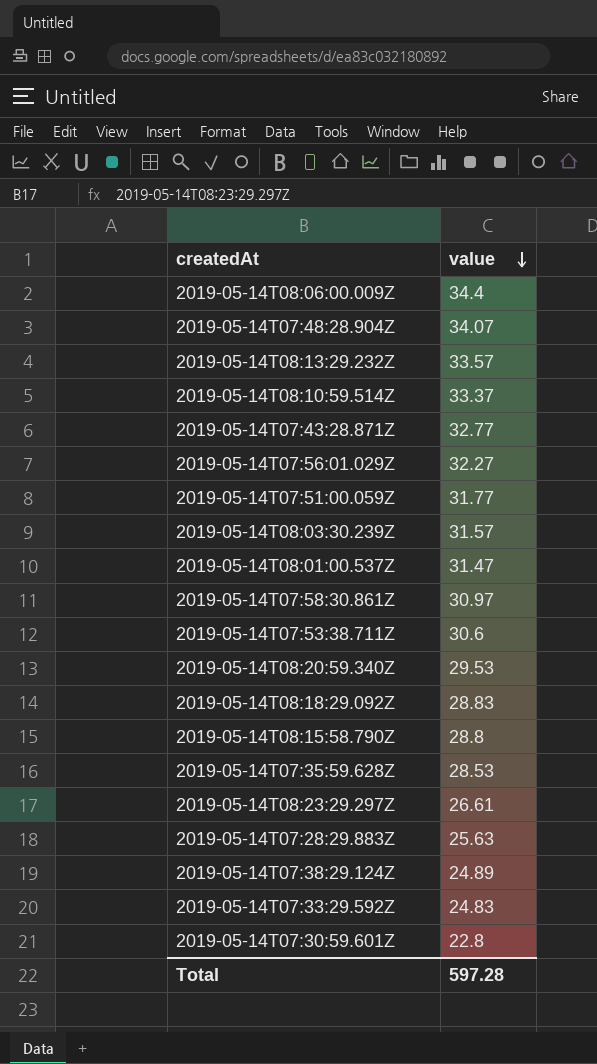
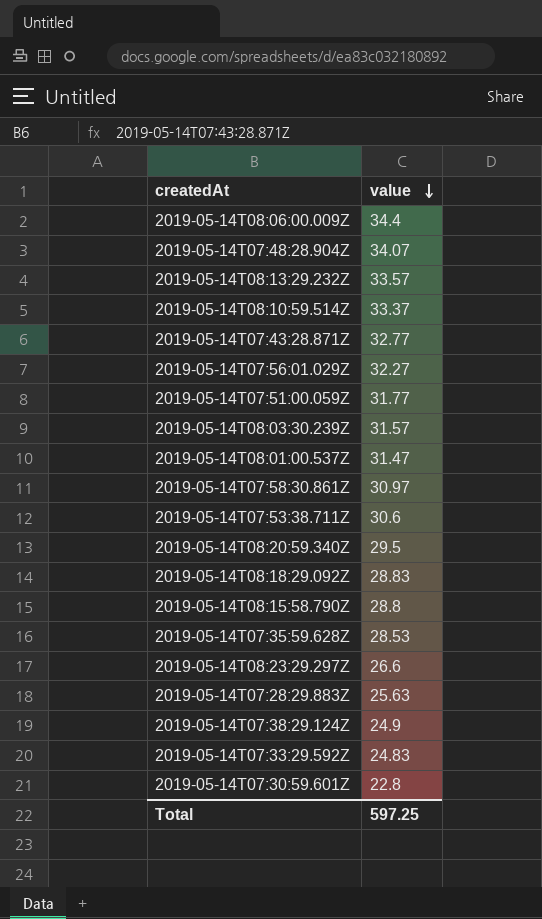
2019-05-14T08:20:59.340Z | value: 29.53 -> 29.5
2019-05-14T08:23:29.297Z | value: 26.61 -> 26.6
2019-05-14T07:38:29.124Z | value: 24.89 -> 24.9
Total | value: 597.28 -> 597.25

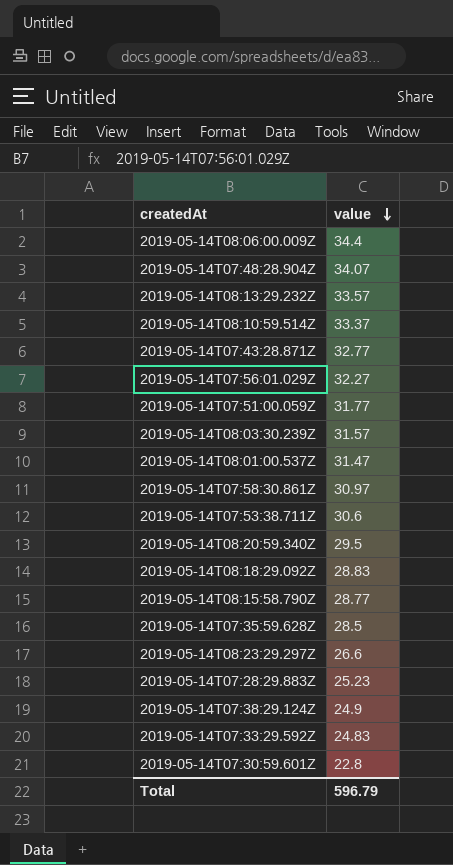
2019-05-14T08:15:58.790Z | value: 28.8 -> 28.77
2019-05-14T07:35:59.628Z | value: 28.53 -> 28.5
2019-05-14T07:28:29.883Z | value: 25.63 -> 25.23
Total | value: 597.25 -> 596.79

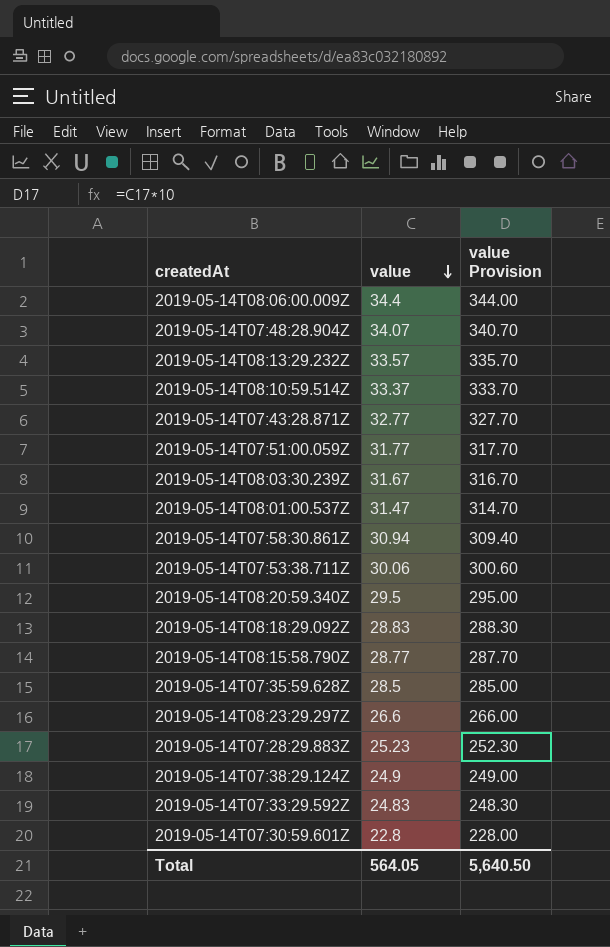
column value Provision | formula: none -> [value] * 10
row 2019-05-14T07:56:01.029Z: 32.27 -> none
2019-05-14T08:03:30.239Z | value: 31.57 -> 31.67
2019-05-14T07:58:30.861Z | value: 30.97 -> 30.94
2019-05-14T07:53:38.711Z | value: 30.6 -> 30.06
Total | value: 596.79 -> 564.05

